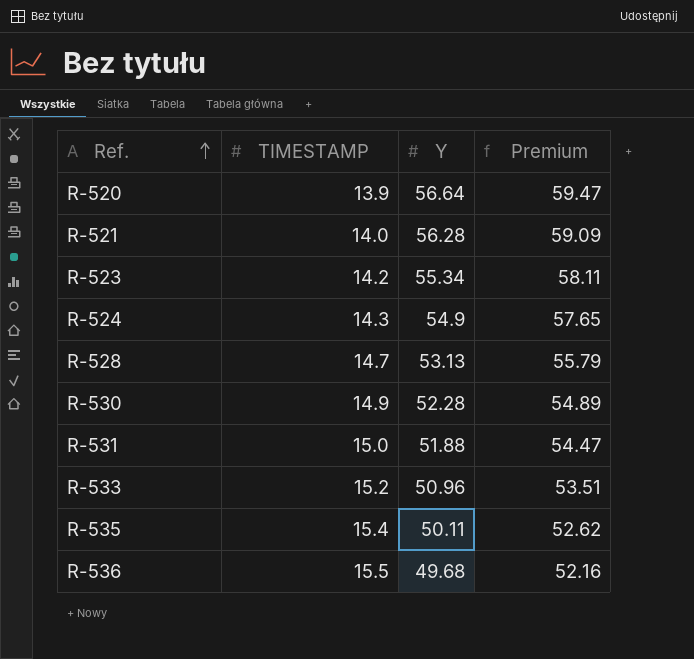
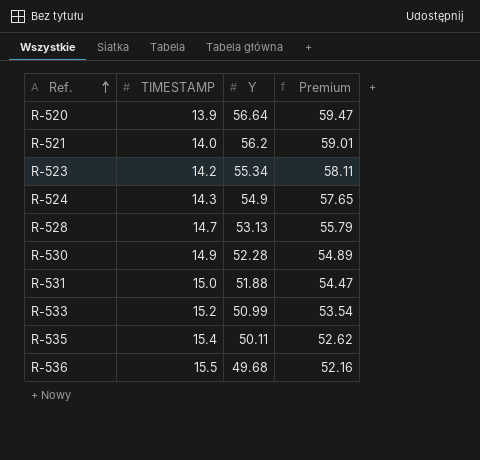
R-521 | Y: 56.28 -> 56.2
R-521 | Premium: 59.09 -> 59.01
R-533 | Y: 50.96 -> 50.99
R-533 | Premium: 53.51 -> 53.54

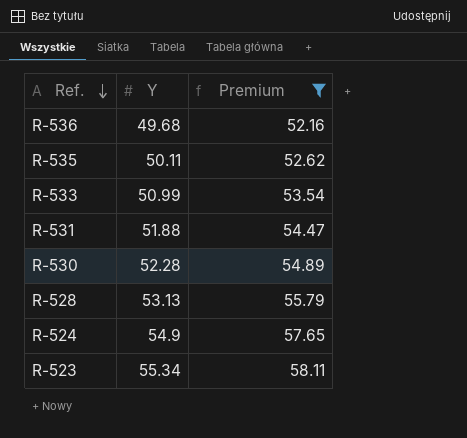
filter: none -> Premium <= 58.11
row order: Ref. ascending -> Ref. descending
column TIMESTAMP | position: 2 -> none

